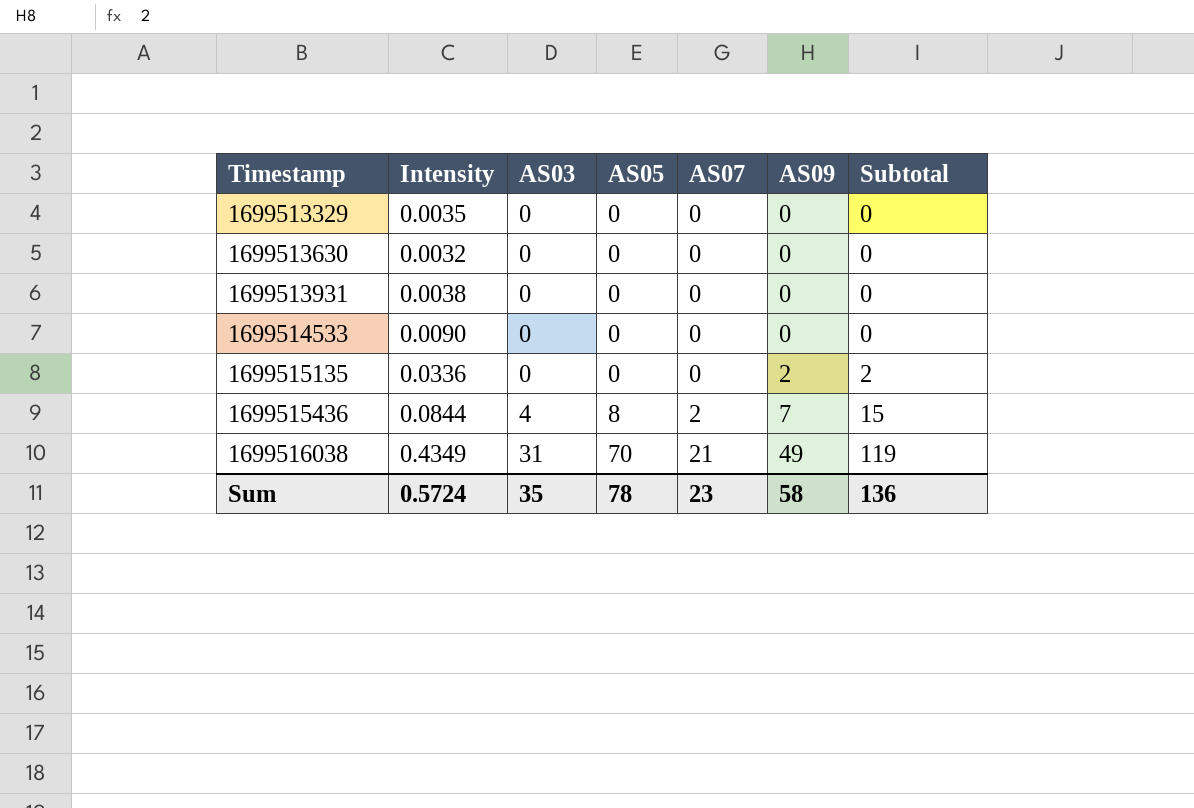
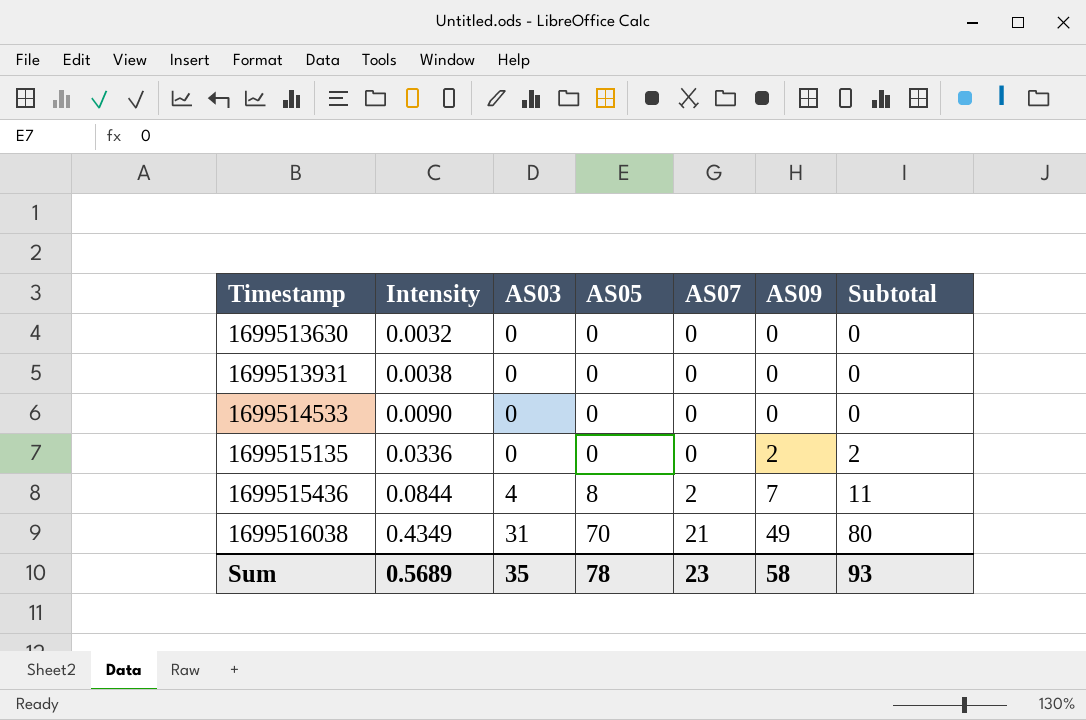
column Subtotal | formula: [AS05] + [AS09] -> [AS03] + [AS09]
row 1699513329: 0.0035 | 0 | 0 | 0 | 0 | 0 -> none
Sum | Intensity: 0.5724 -> 0.5689
Sum | Subtotal: 136 -> 93

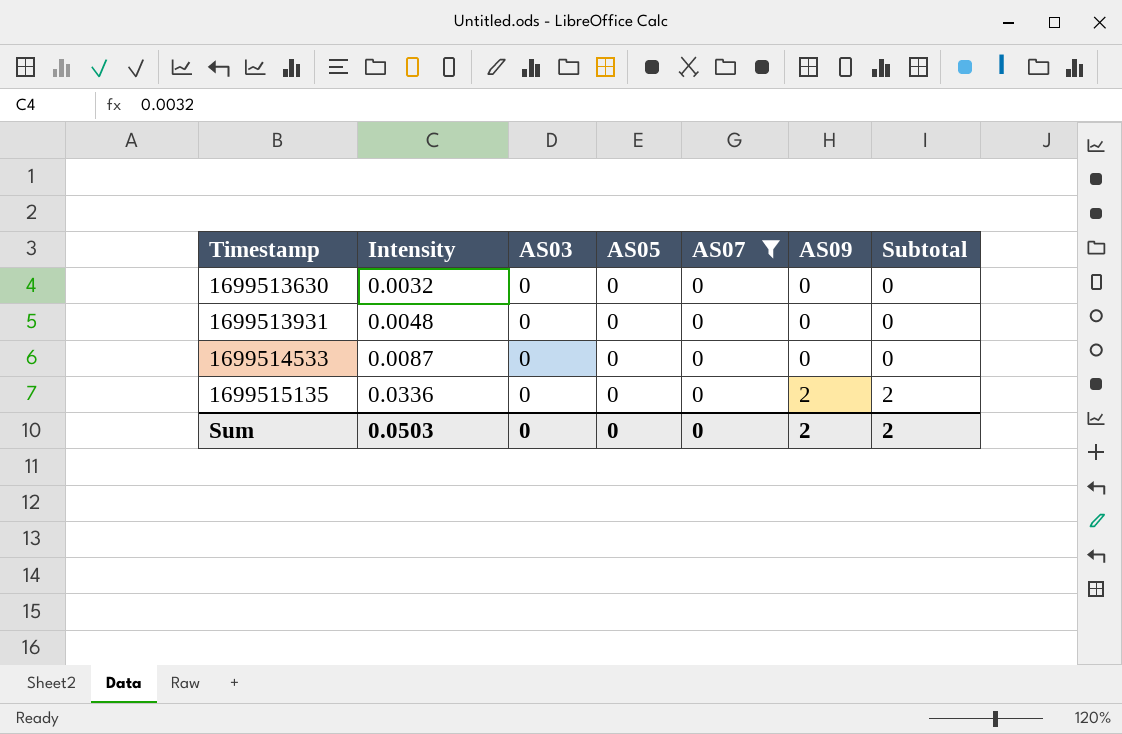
filter: none -> AS07 = 0
1699513931 | Intensity: 0.0038 -> 0.0048
1699514533 | Intensity: 0.0090 -> 0.0087
Sum | Intensity: 0.5689 -> 0.0503
Sum | AS03: 35 -> 0
Sum | AS05: 78 -> 0
Sum | AS07: 23 -> 0
Sum | AS09: 58 -> 2
Sum | Subtotal: 93 -> 2

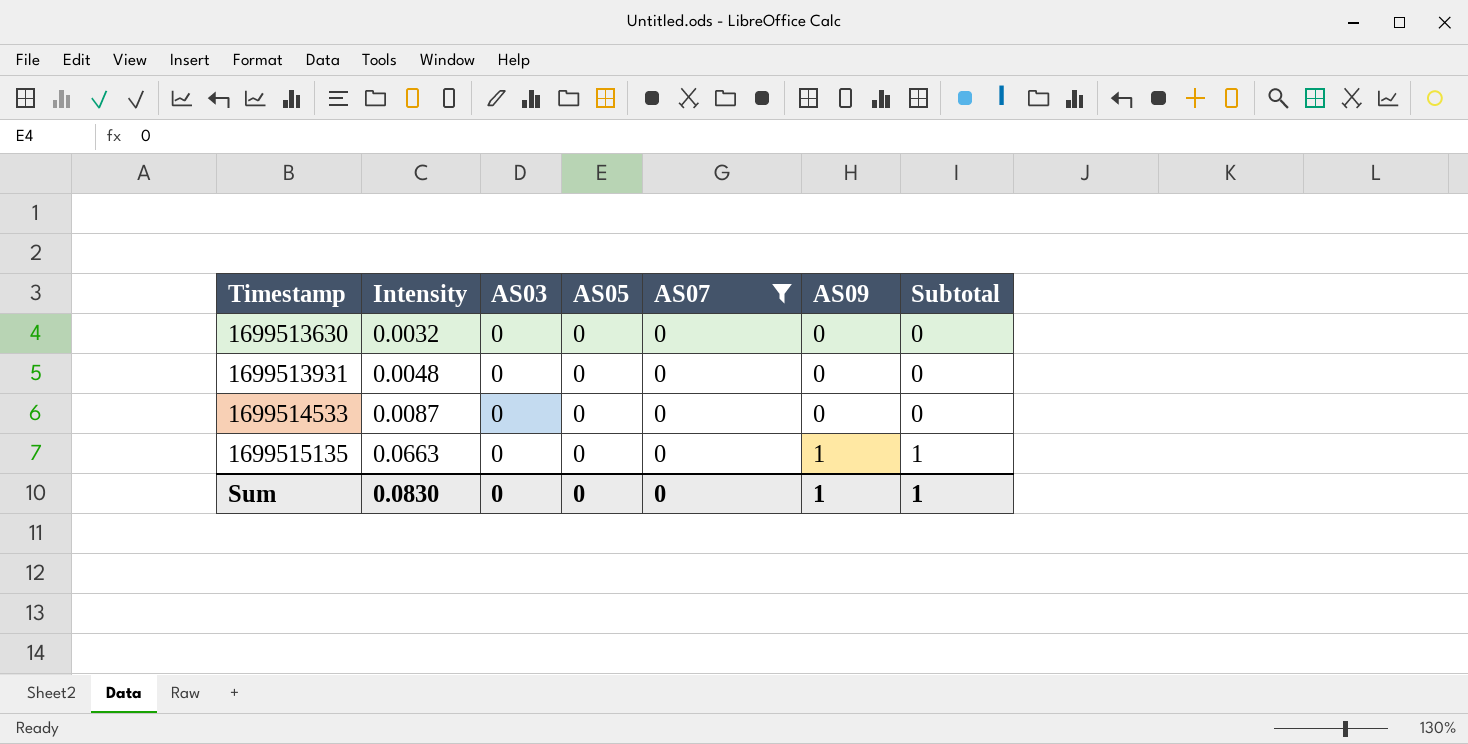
1699515135 | Intensity: 0.0336 -> 0.0663
1699515135 | AS09: 2 -> 1
1699515135 | Subtotal: 2 -> 1
Sum | Intensity: 0.0503 -> 0.0830
Sum | AS09: 2 -> 1
Sum | Subtotal: 2 -> 1

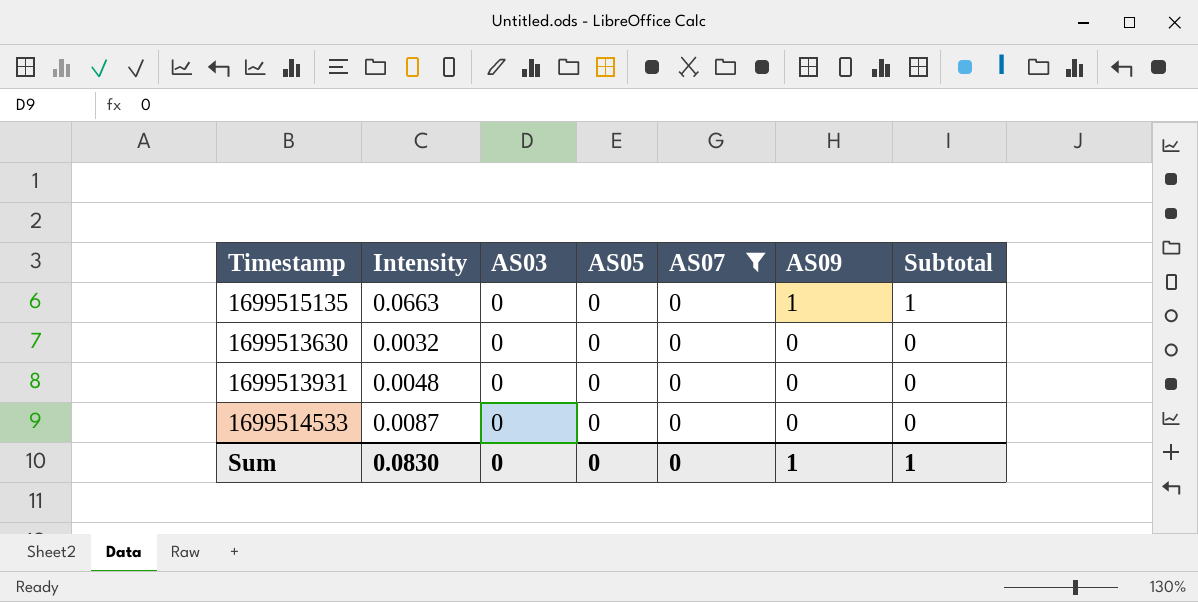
row order: Timestamp ascending -> AS09 descending

